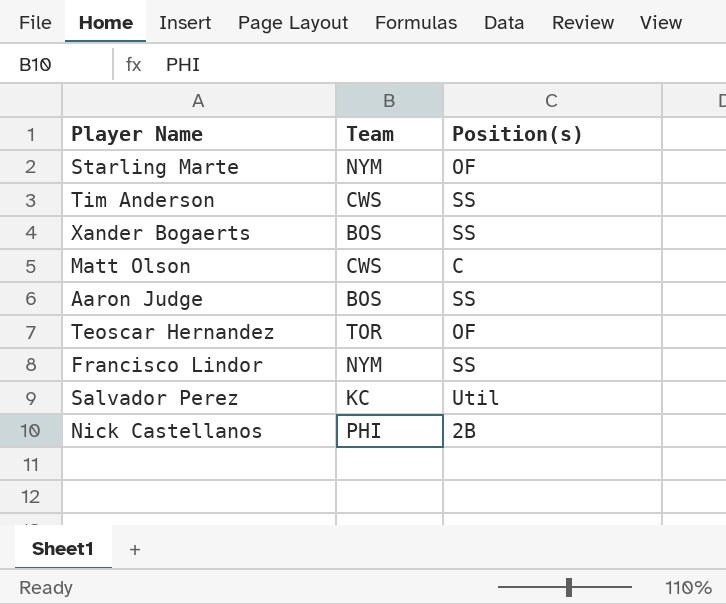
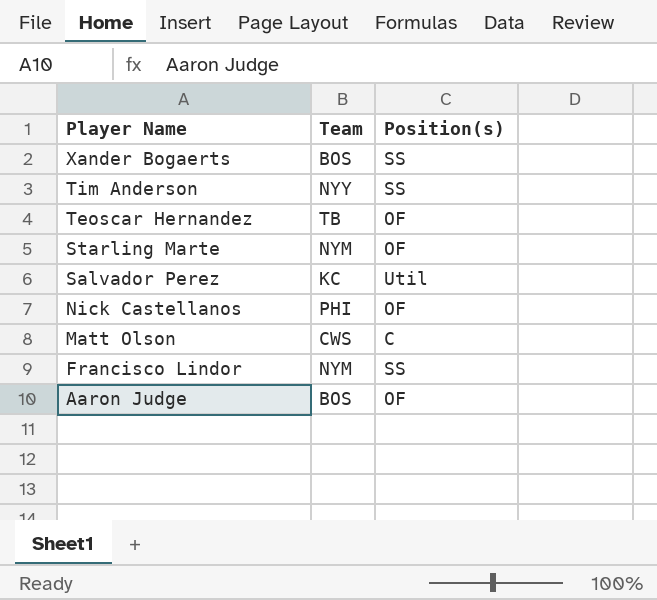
row order: none -> Player Name descending
Tim Anderson | Team: CWS -> NYY
Teoscar Hernandez | Team: TOR -> TB
Nick Castellanos | Position(s): 2B -> OF
Aaron Judge | Position(s): SS -> OF

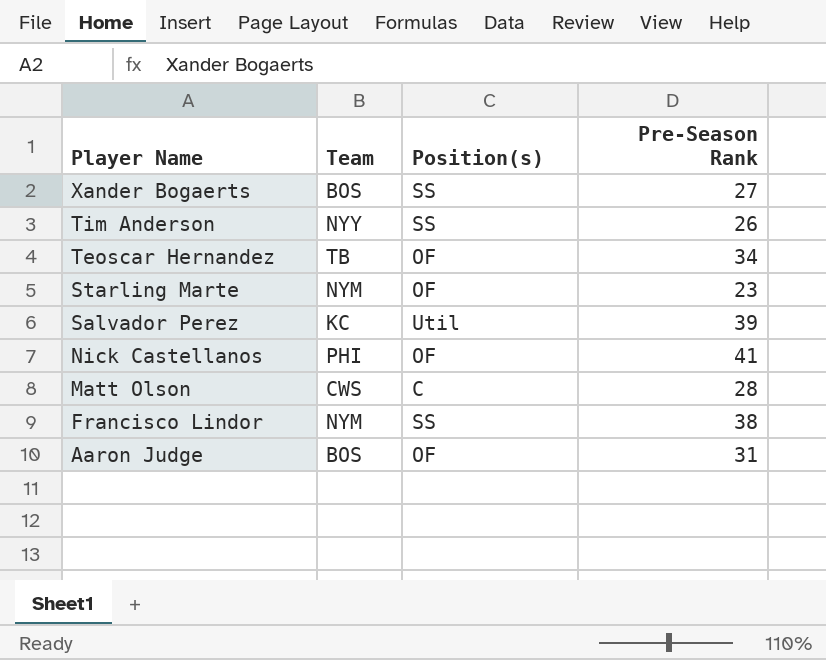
column Pre-Season Rank | position: none -> 4

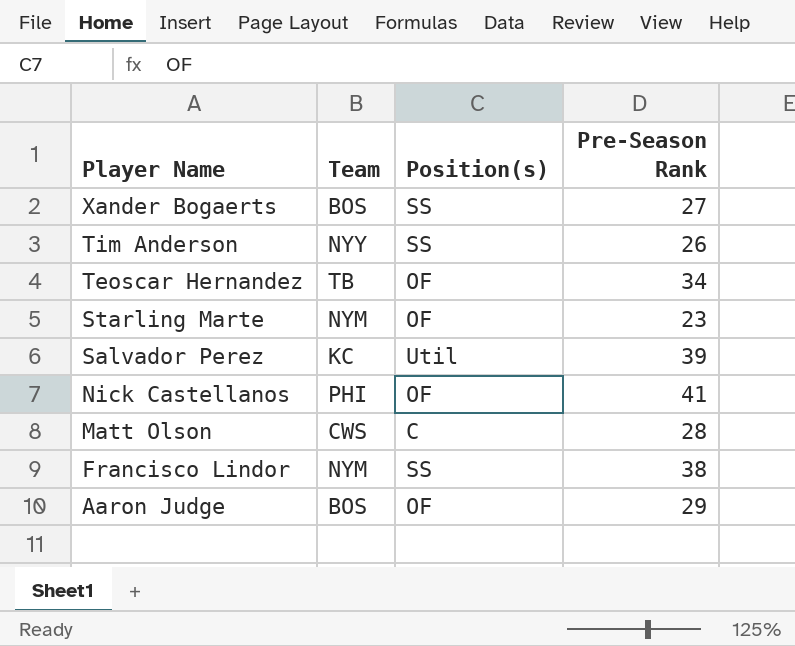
Aaron Judge | Pre-Season Rank: 31 -> 29

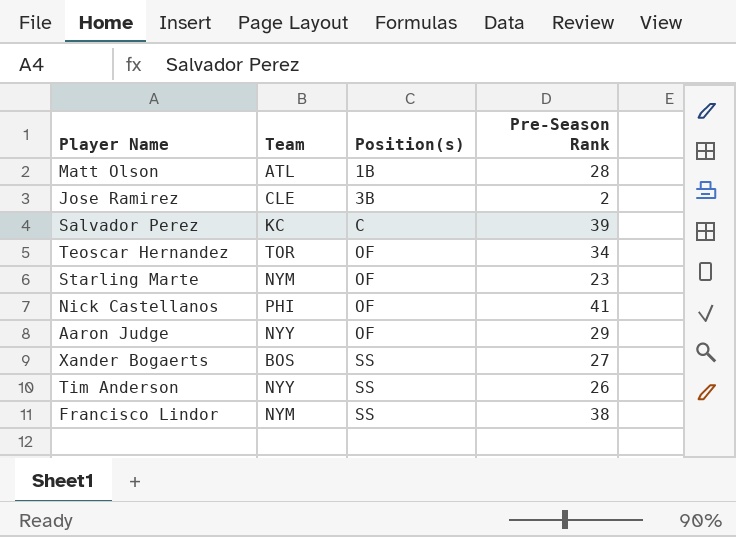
row order: Player Name descending -> Position(s) ascending
Matt Olson | Team: CWS -> ATL
Matt Olson | Position(s): C -> 1B
row Jose Ramirez: none -> CLE | 3B | 2
Salvador Perez | Position(s): Util -> C
Teoscar Hernandez | Team: TB -> TOR
Aaron Judge | Team: BOS -> NYY

